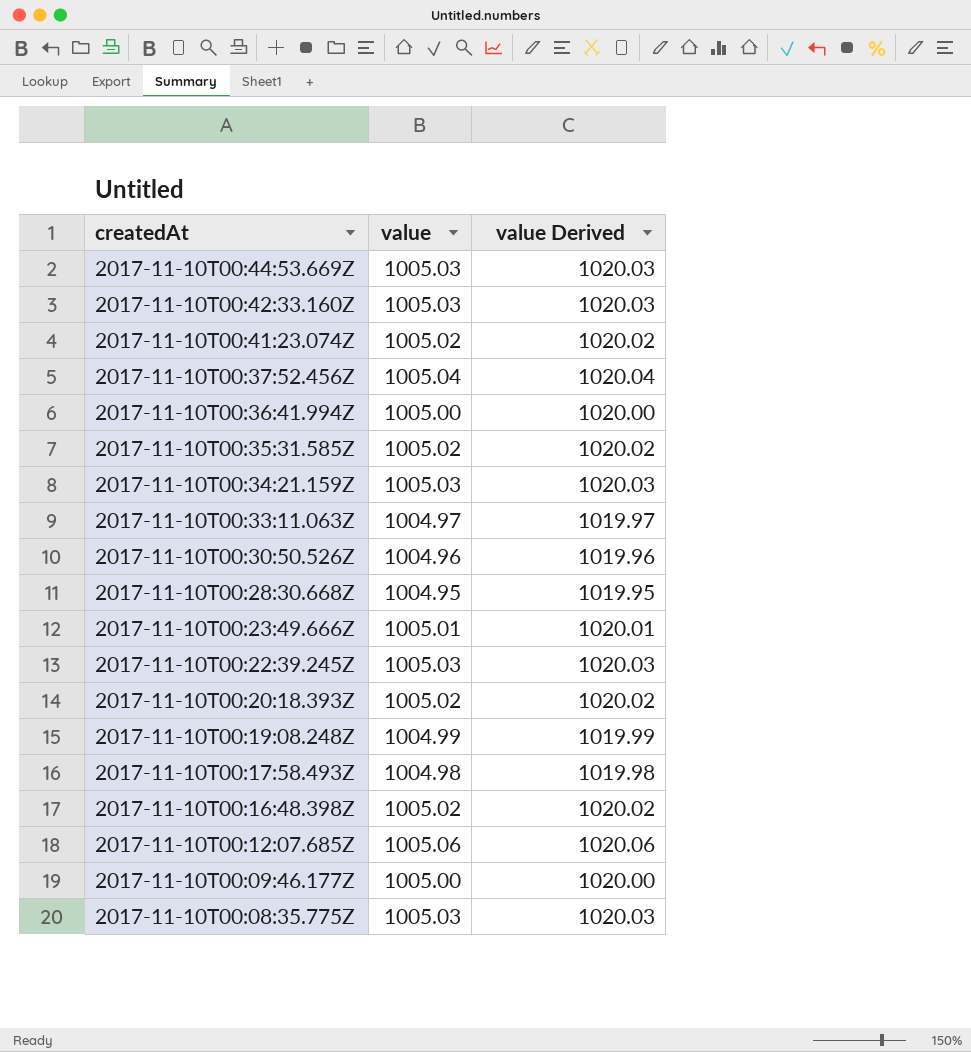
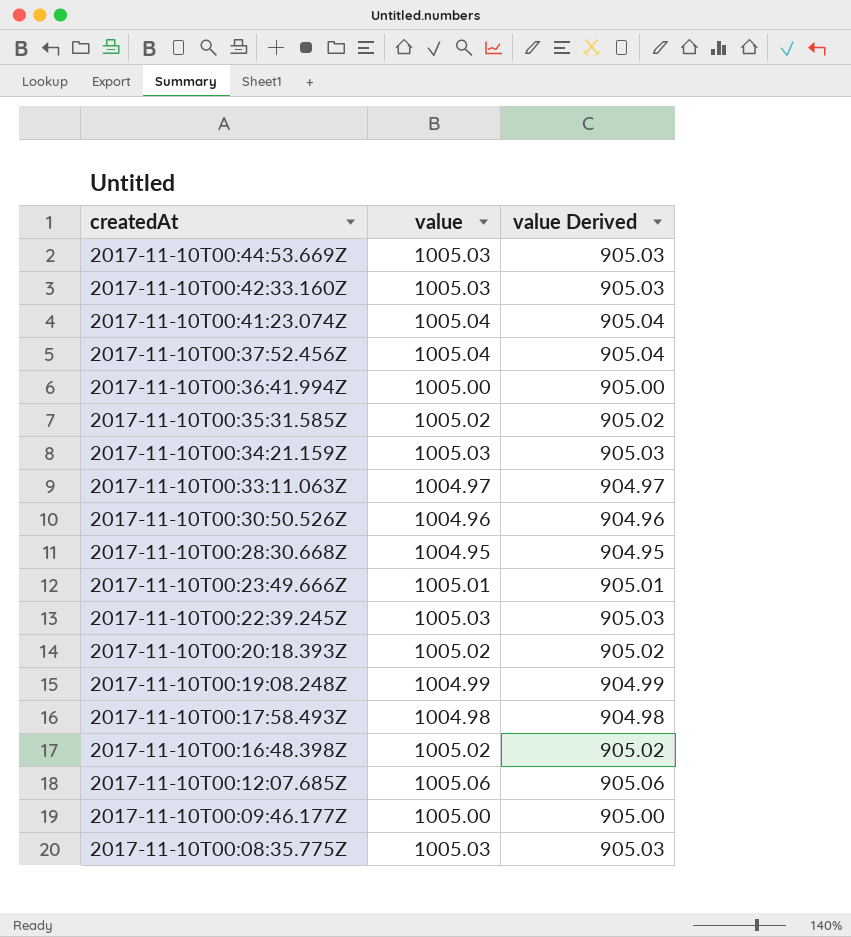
column value Derived | formula: [value] + 15 -> [value] - 100
2017-11-10T00:41:23.074Z | value: 1005.02 -> 1005.04

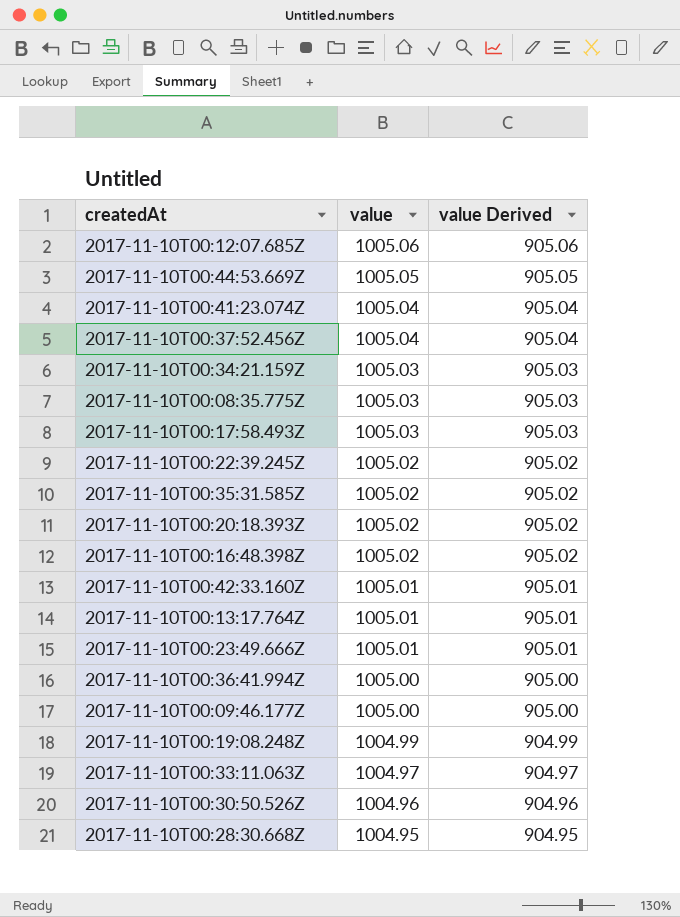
row order: createdAt descending -> value descending
2017-11-10T00:44:53.669Z | value: 1005.03 -> 1005.05
2017-11-10T00:44:53.669Z | value Derived: 905.03 -> 905.05
2017-11-10T00:17:58.493Z | value: 1004.98 -> 1005.03
2017-11-10T00:17:58.493Z | value Derived: 904.98 -> 905.03
2017-11-10T00:22:39.245Z | value: 1005.03 -> 1005.02
2017-11-10T00:22:39.245Z | value Derived: 905.03 -> 905.02
2017-11-10T00:42:33.160Z | value: 1005.03 -> 1005.01
2017-11-10T00:42:33.160Z | value Derived: 905.03 -> 905.01
row 2017-11-10T00:13:17.764Z: none -> 1005.01 | 905.01

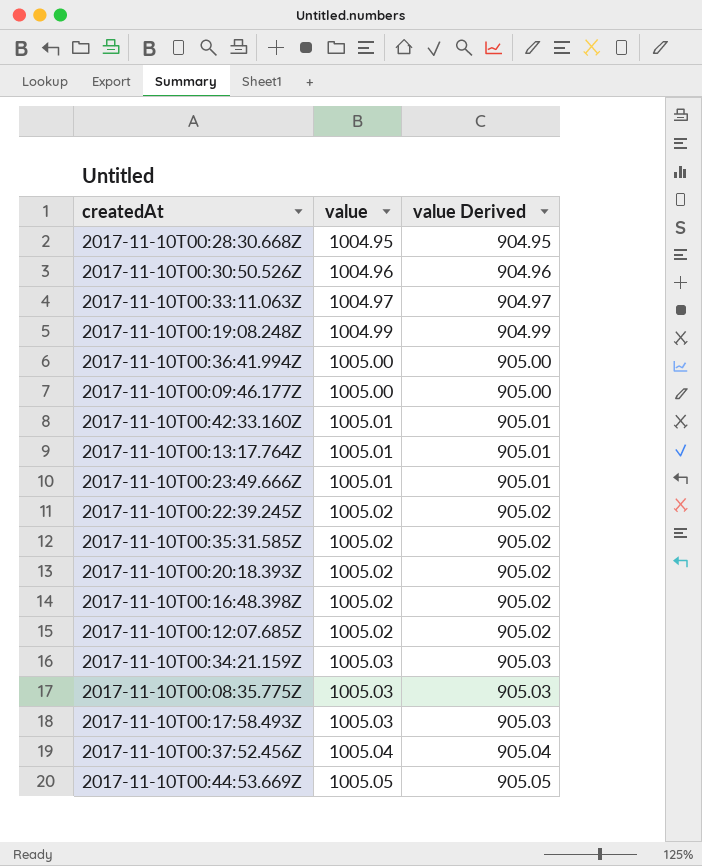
row order: value descending -> value ascending
row 2017-11-10T00:41:23.074Z: 1005.04 | 905.04 -> none
2017-11-10T00:12:07.685Z | value: 1005.06 -> 1005.02
2017-11-10T00:12:07.685Z | value Derived: 905.06 -> 905.02

